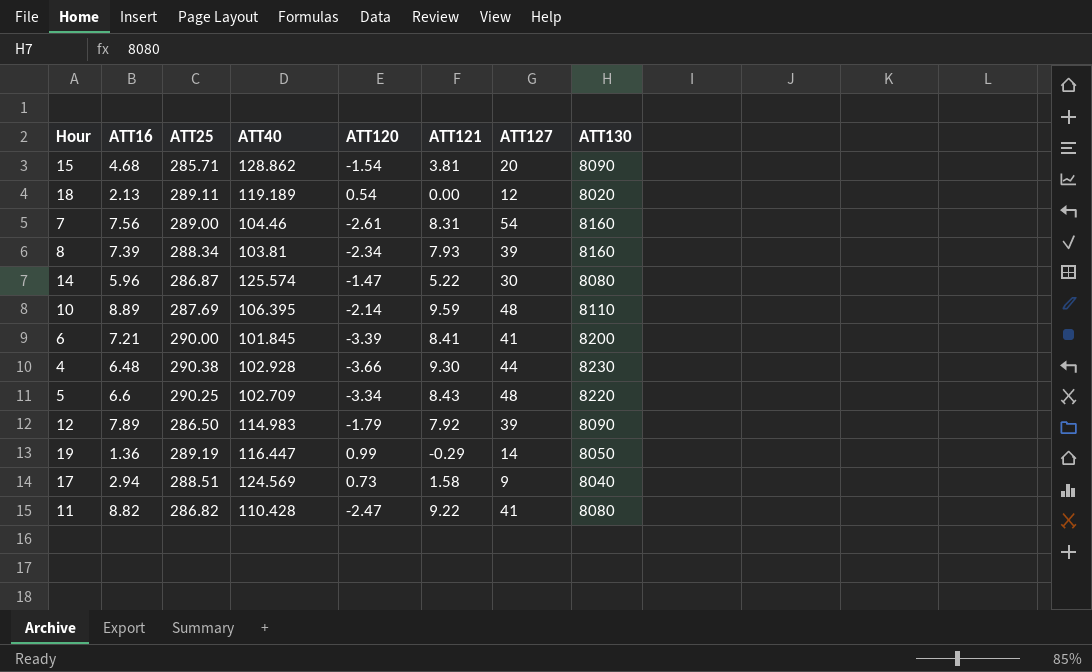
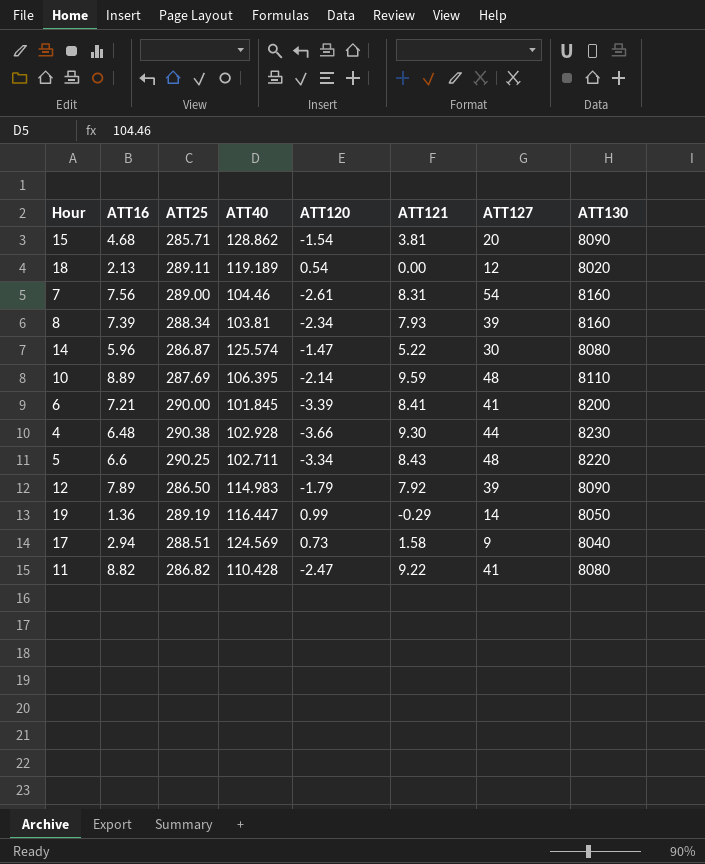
5 | ATT40: 102.709 -> 102.711

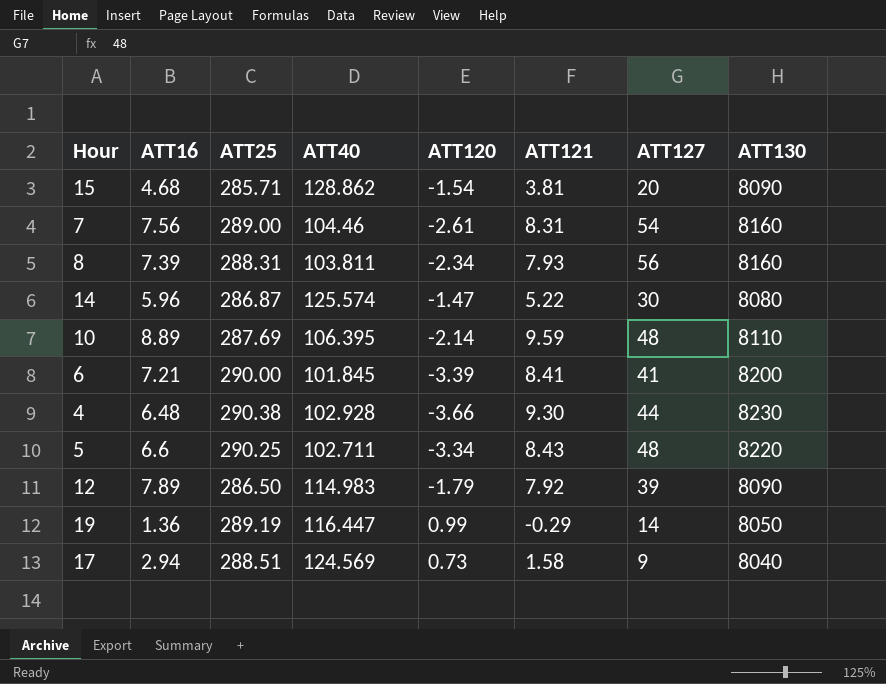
row 18: 2.13 | 289.11 | 119.189 | 0.54 | 0.00 | 12 | 8020 -> none
row 11: 8.82 | 286.82 | 110.428 | -2.47 | 9.22 | 41 | 8080 -> none
8 | ATT25: 288.34 -> 288.31
8 | ATT40: 103.81 -> 103.811
8 | ATT127: 39 -> 56

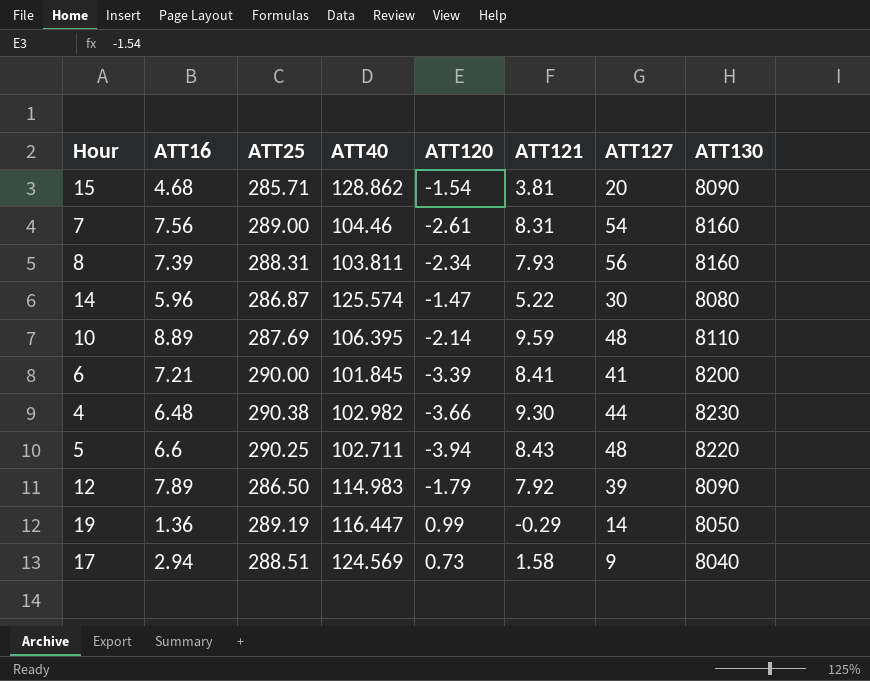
4 | ATT40: 102.928 -> 102.982
5 | ATT120: -3.34 -> -3.94

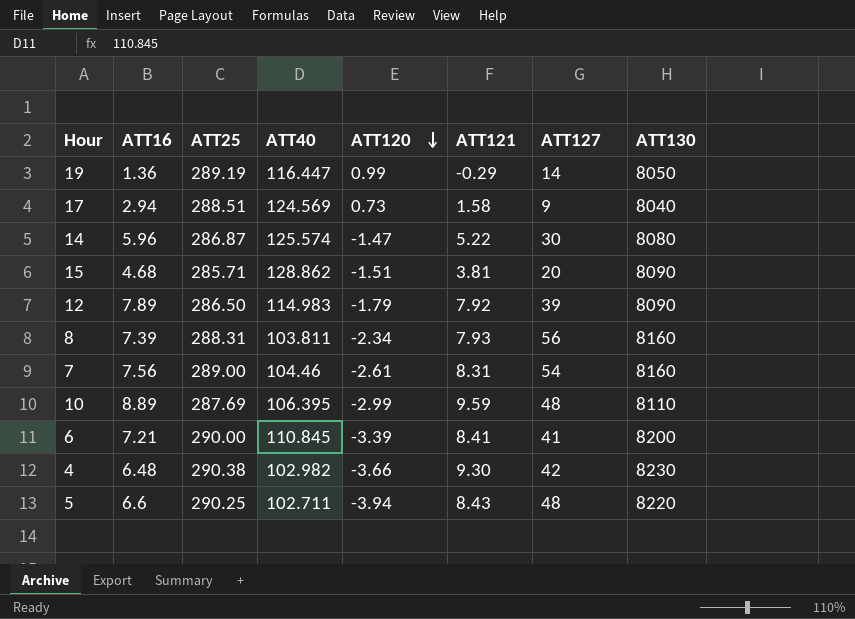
row order: none -> ATT120 descending
15 | ATT120: -1.54 -> -1.51
10 | ATT120: -2.14 -> -2.99
6 | ATT40: 101.845 -> 110.845
4 | ATT127: 44 -> 42

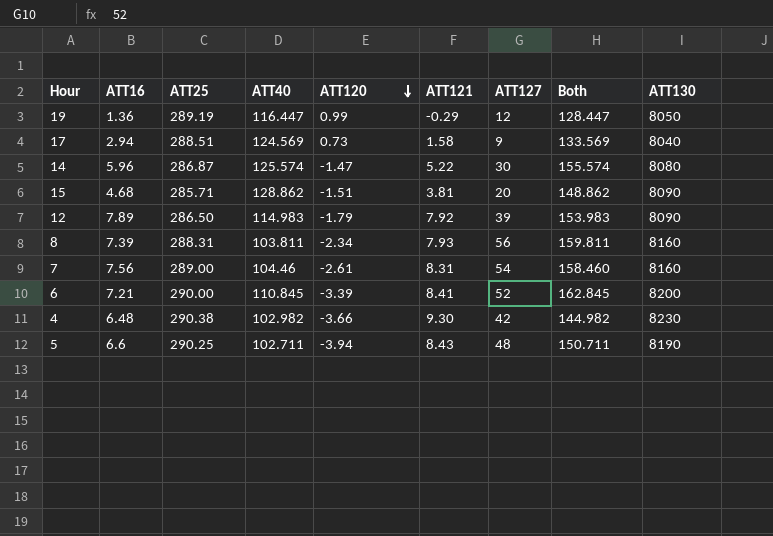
column Both | formula: none -> [ATT40] + [ATT127]
row 10: 8.89 | 287.69 | 106.395 | -2.99 | 9.59 | 48 | 8110 -> none
19 | ATT127: 14 -> 12
6 | ATT127: 41 -> 52
5 | ATT130: 8220 -> 8190

